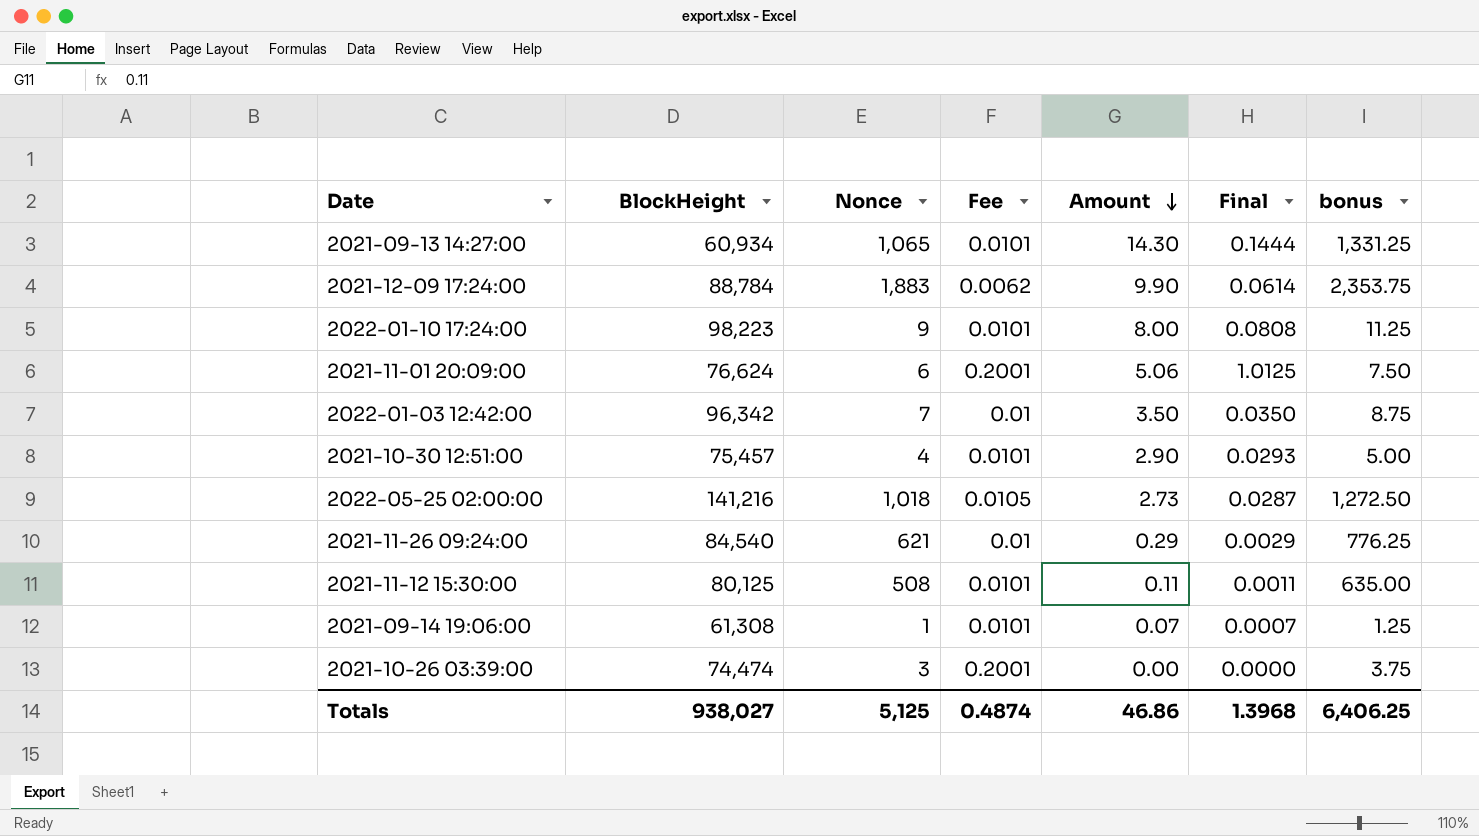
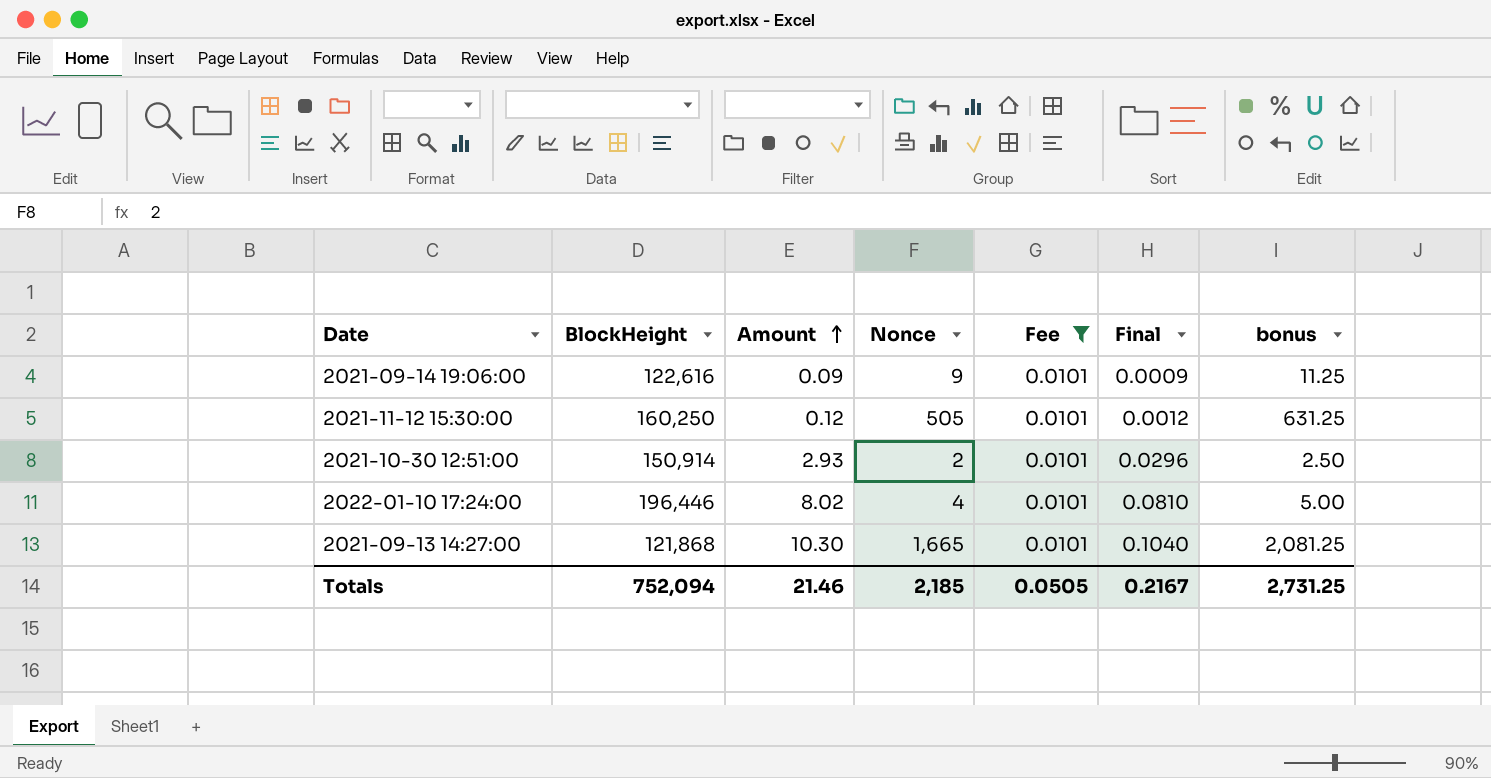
filter: none -> Fee = 0.0101
row order: Amount descending -> Amount ascending
column Amount | position: 5 -> 3
2021-09-14 19:06:00 | BlockHeight: 61,308 -> 122,616
2021-09-14 19:06:00 | Amount: 0.07 -> 0.09
2021-09-14 19:06:00 | Nonce: 1 -> 9
2021-09-14 19:06:00 | Final: 0.0007 -> 0.0009
2021-09-14 19:06:00 | bonus: 1.25 -> 11.25
2021-11-12 15:30:00 | BlockHeight: 80,125 -> 160,250
2021-11-12 15:30:00 | Amount: 0.11 -> 0.12
2021-11-12 15:30:00 | Nonce: 508 -> 505
2021-11-12 15:30:00 | Final: 0.0011 -> 0.0012
2021-11-12 15:30:00 | bonus: 635.00 -> 631.25
2021-10-30 12:51:00 | BlockHeight: 75,457 -> 150,914
2021-10-30 12:51:00 | Amount: 2.90 -> 2.93
2021-10-30 12:51:00 | Nonce: 4 -> 2
2021-10-30 12:51:00 | Final: 0.0293 -> 0.0296
2021-10-30 12:51:00 | bonus: 5.00 -> 2.50
2022-01-10 17:24:00 | BlockHeight: 98,223 -> 196,446
2022-01-10 17:24:00 | Amount: 8.00 -> 8.02
2022-01-10 17:24:00 | Nonce: 9 -> 4
2022-01-10 17:24:00 | Final: 0.0808 -> 0.0810
2022-01-10 17:24:00 | bonus: 11.25 -> 5.00
2021-09-13 14:27:00 | BlockHeight: 60,934 -> 121,868
2021-09-13 14:27:00 | Amount: 14.30 -> 10.30
2021-09-13 14:27:00 | Nonce: 1,065 -> 1,665
2021-09-13 14:27:00 | Final: 0.1444 -> 0.1040
2021-09-13 14:27:00 | bonus: 1,331.25 -> 2,081.25
Totals | BlockHeight: 938,027 -> 752,094
Totals | Amount: 46.86 -> 21.46
Totals | Nonce: 5,125 -> 2,185
Totals | Fee: 0.4874 -> 0.0505
Totals | Final: 1.3968 -> 0.2167
Totals | bonus: 6,406.25 -> 2,731.25

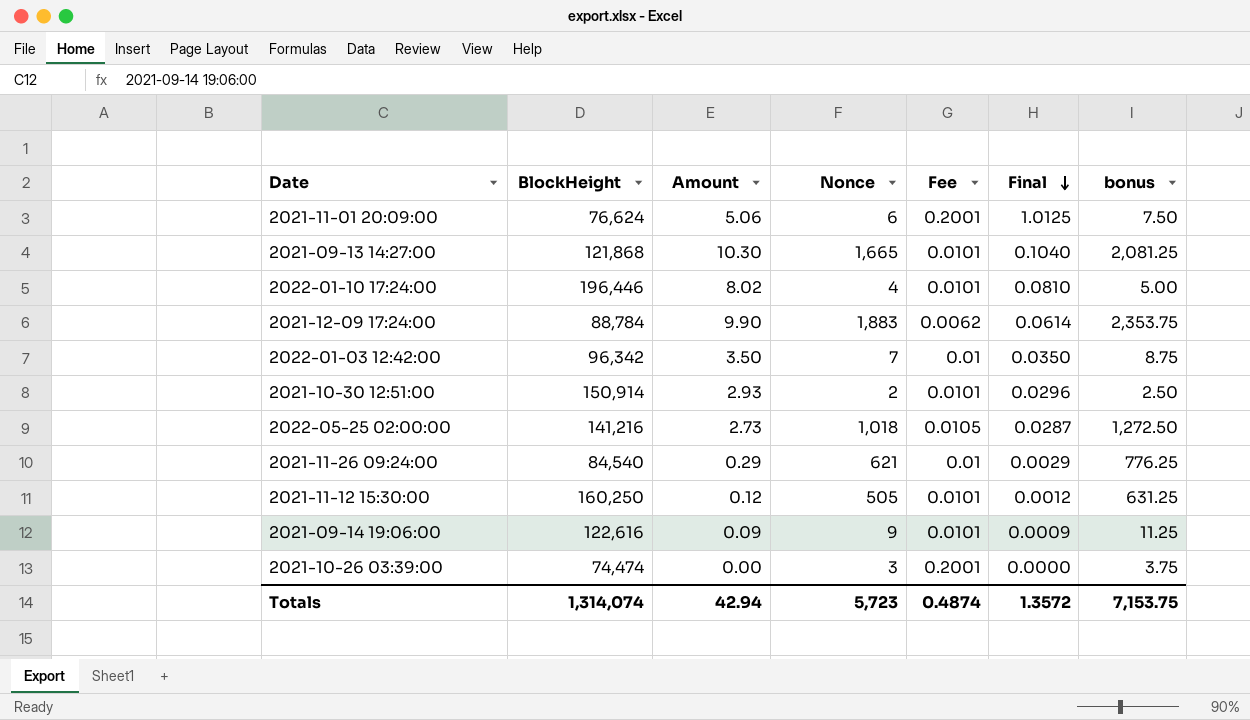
filter: Fee = 0.0101 -> none
row order: Amount ascending -> Final descending
Totals | BlockHeight: 752,094 -> 1,314,074
Totals | Amount: 21.46 -> 42.94
Totals | Nonce: 2,185 -> 5,723
Totals | Fee: 0.0505 -> 0.4874
Totals | Final: 0.2167 -> 1.3572
Totals | bonus: 2,731.25 -> 7,153.75

